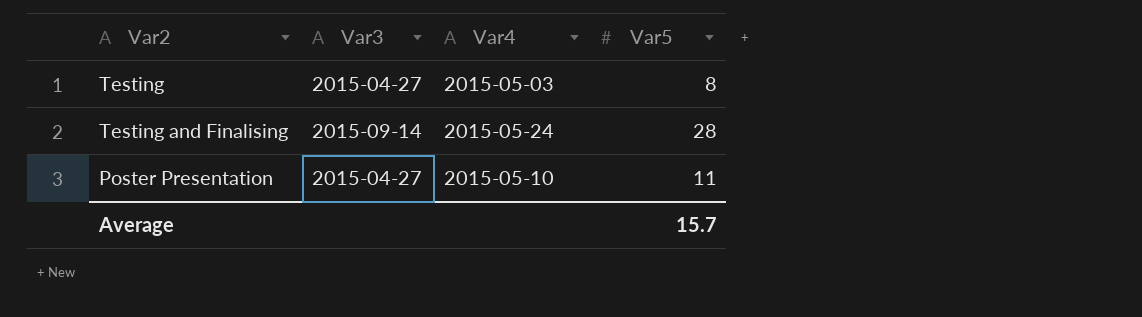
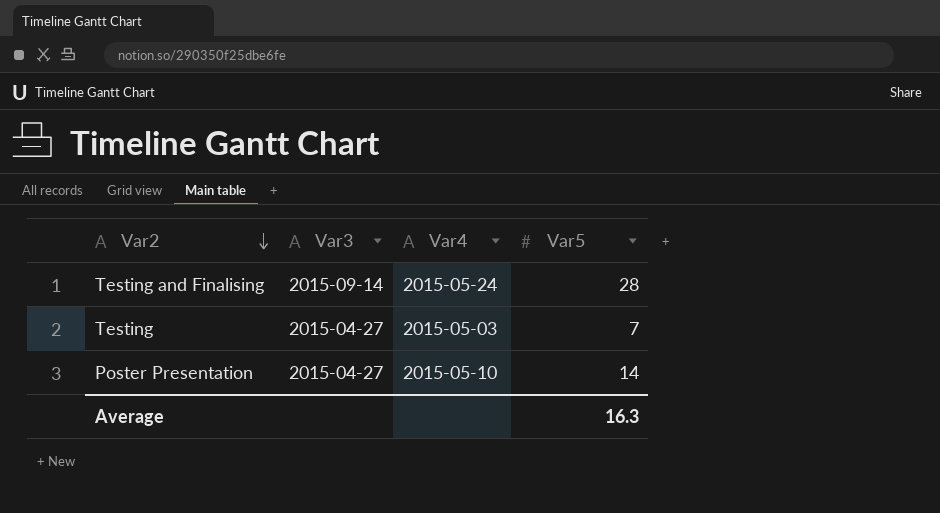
row order: none -> Var2 descending
Testing | Var5: 8 -> 7
Poster Presentation | Var5: 11 -> 14
Average | Var5: 15.7 -> 16.3

